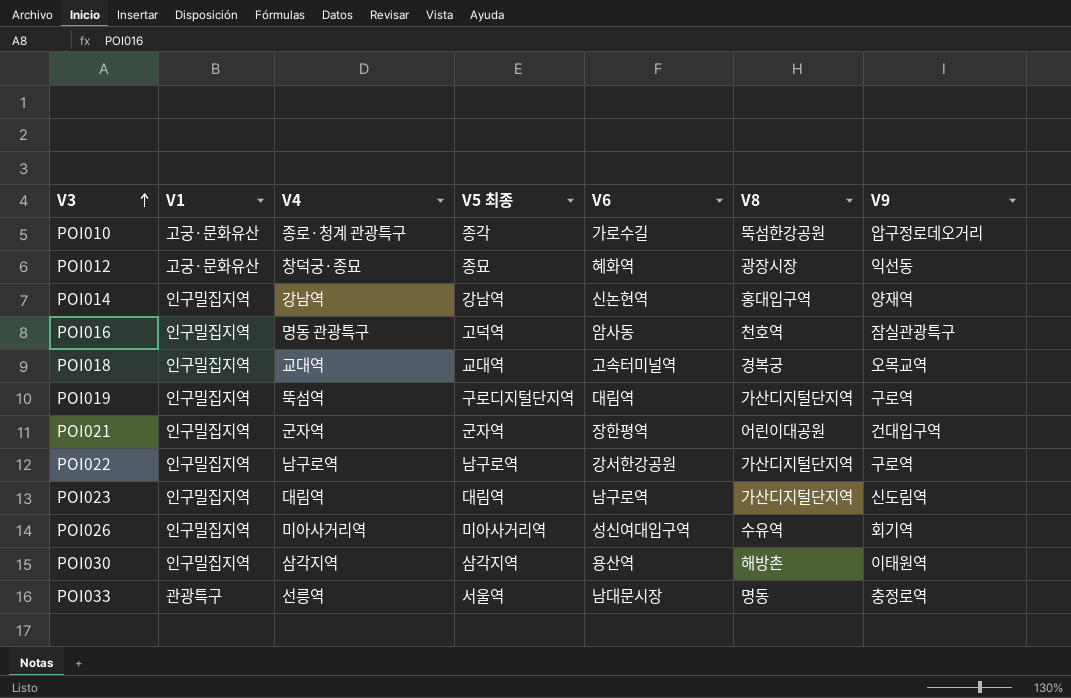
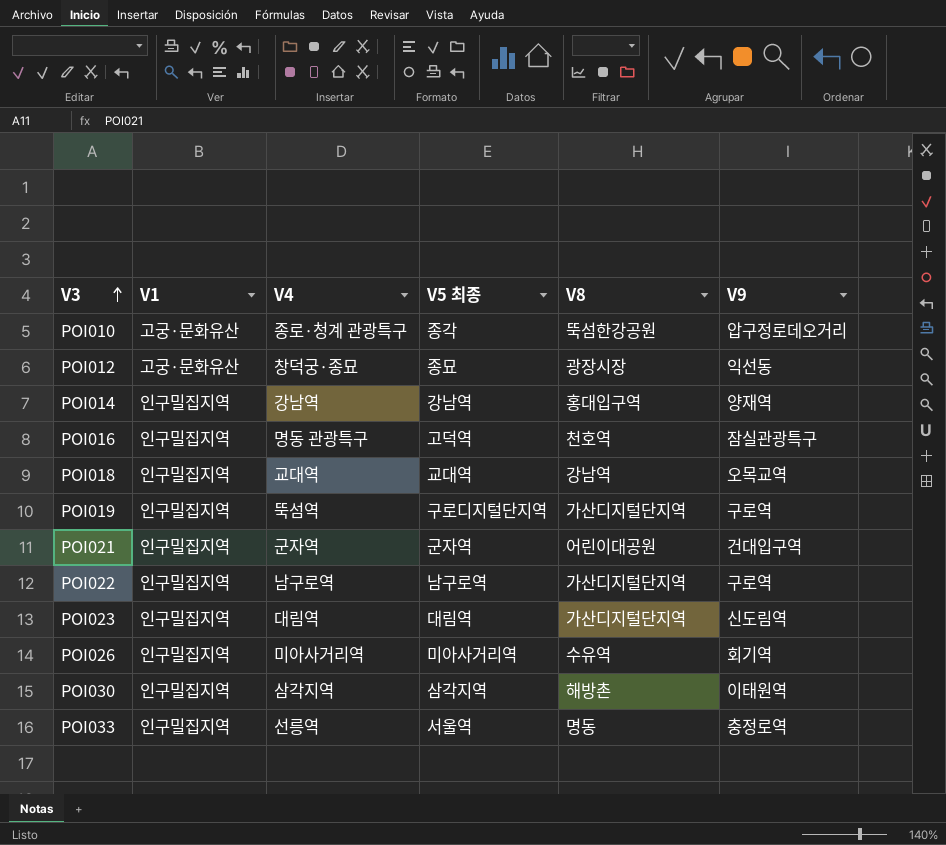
column V6 | position: 5 -> none
POI018 | V8: 경복궁 -> 강남역
POI033 | V1: 관광특구 -> 인구밀집지역

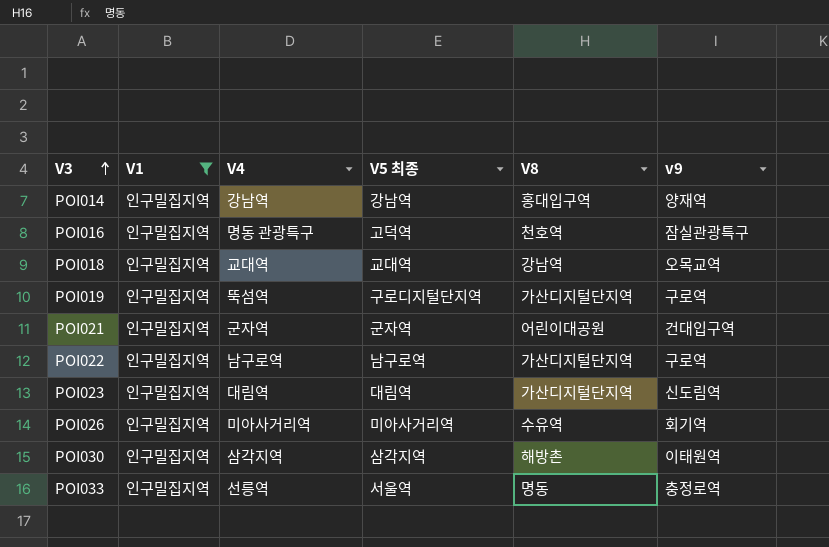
filter: none -> V1 = 인구밀집지역
column name: V9 -> v9

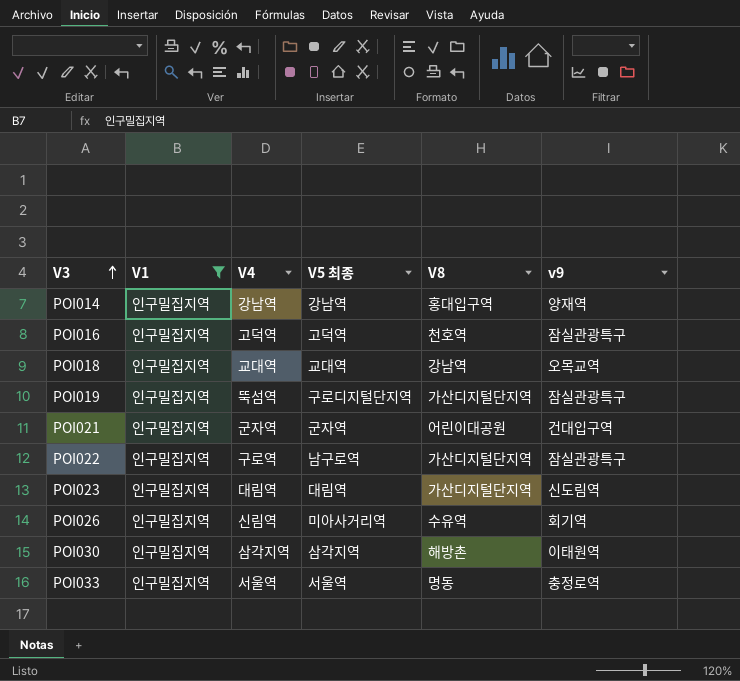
POI016 | V4: 명동 관광특구 -> 고덕역
POI019 | v9: 구로역 -> 잠실관광특구
POI022 | V4: 남구로역 -> 구로역
POI022 | v9: 구로역 -> 잠실관광특구
POI026 | V4: 미아사거리역 -> 신림역
POI033 | V4: 선릉역 -> 서울역

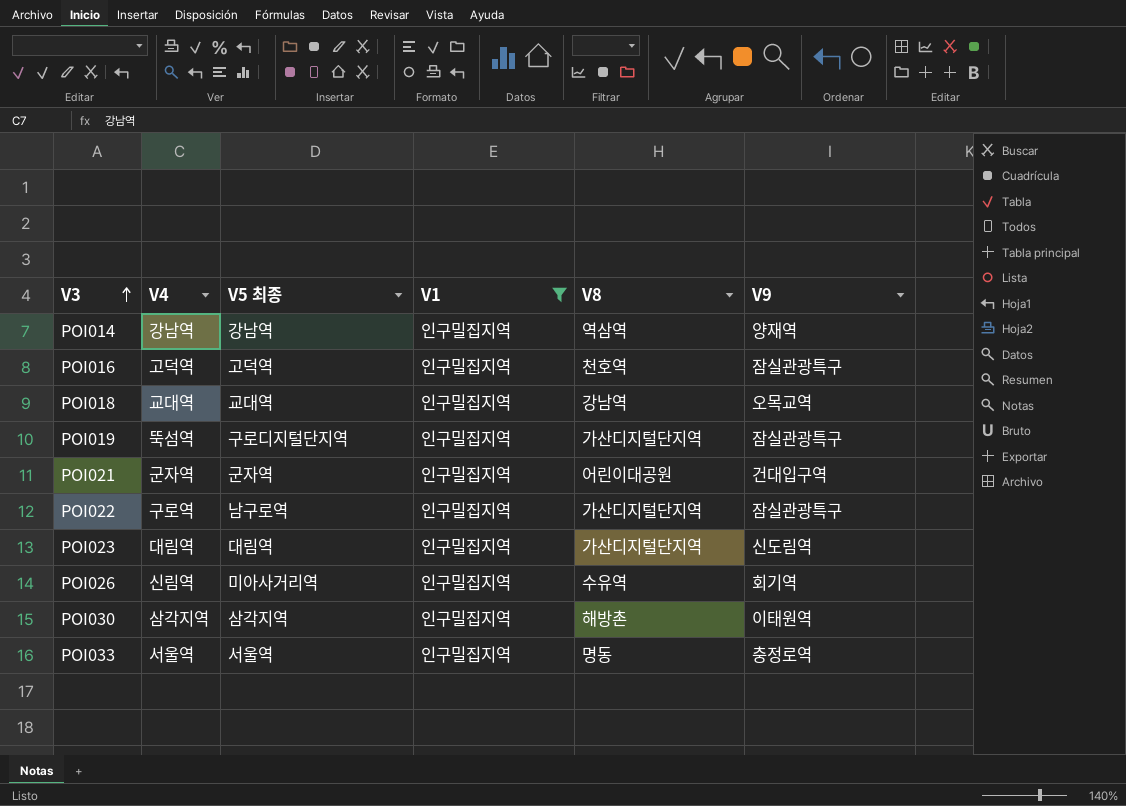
column V1 | position: 2 -> 4
column name: v9 -> V9
POI014 | V8: 홍대입구역 -> 역삼역

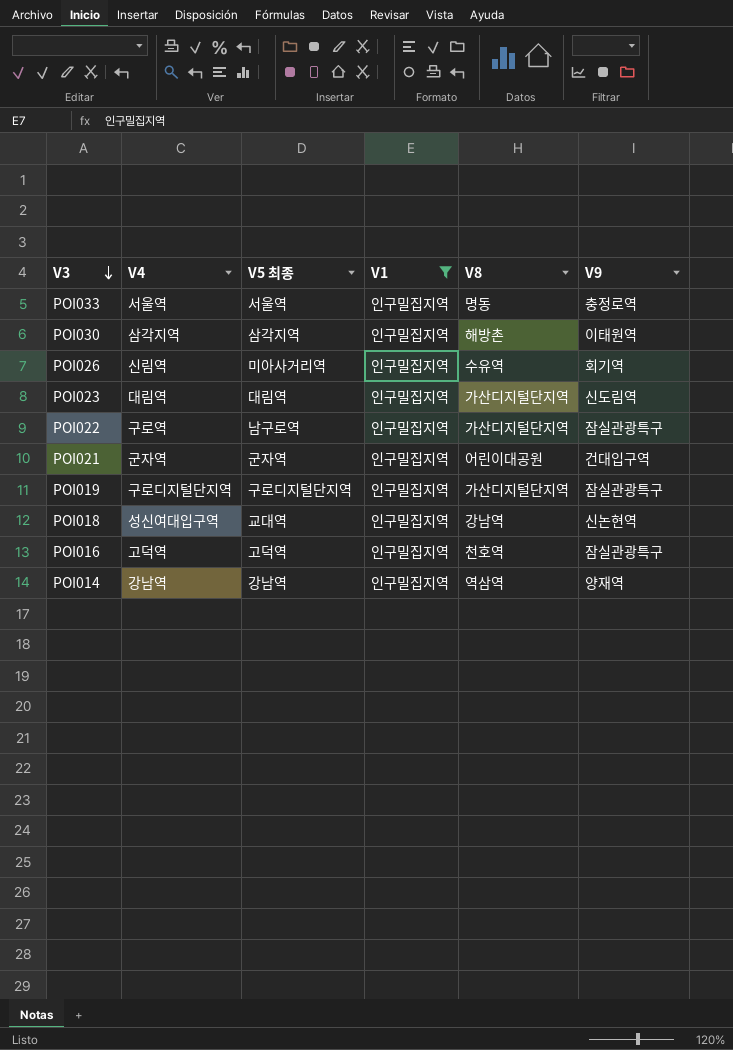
row order: V3 ascending -> V3 descending
POI019 | V4: 뚝섬역 -> 구로디지털단지역
POI018 | V4: 교대역 -> 성신여대입구역
POI018 | V9: 오목교역 -> 신논현역

